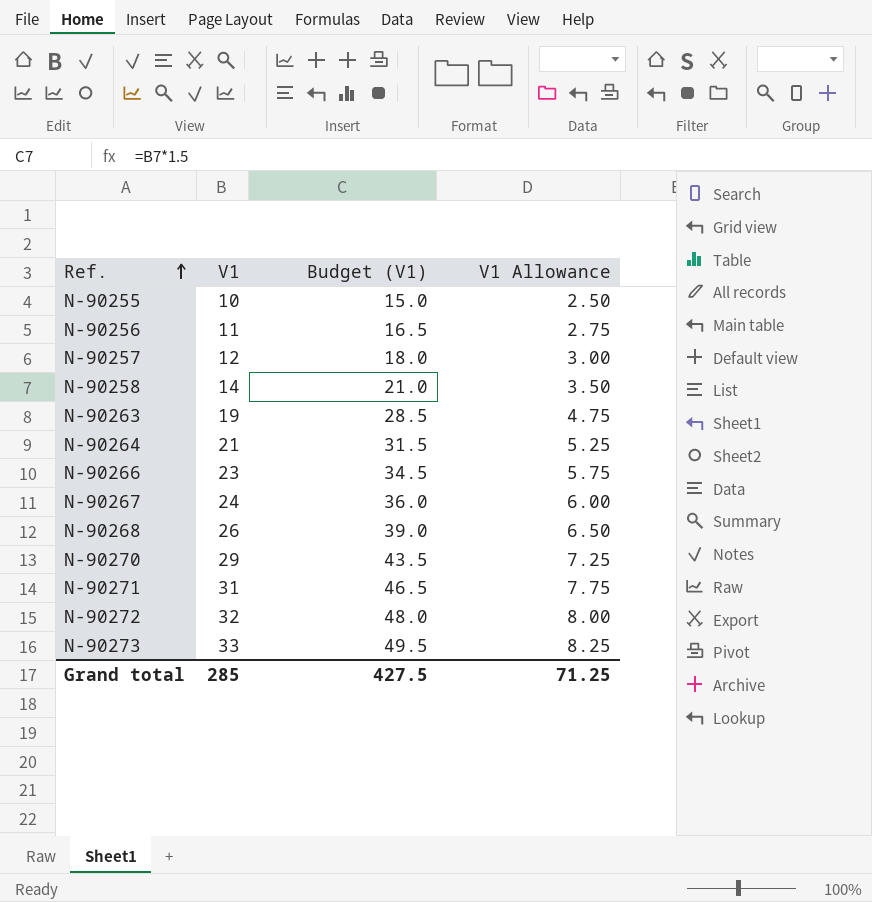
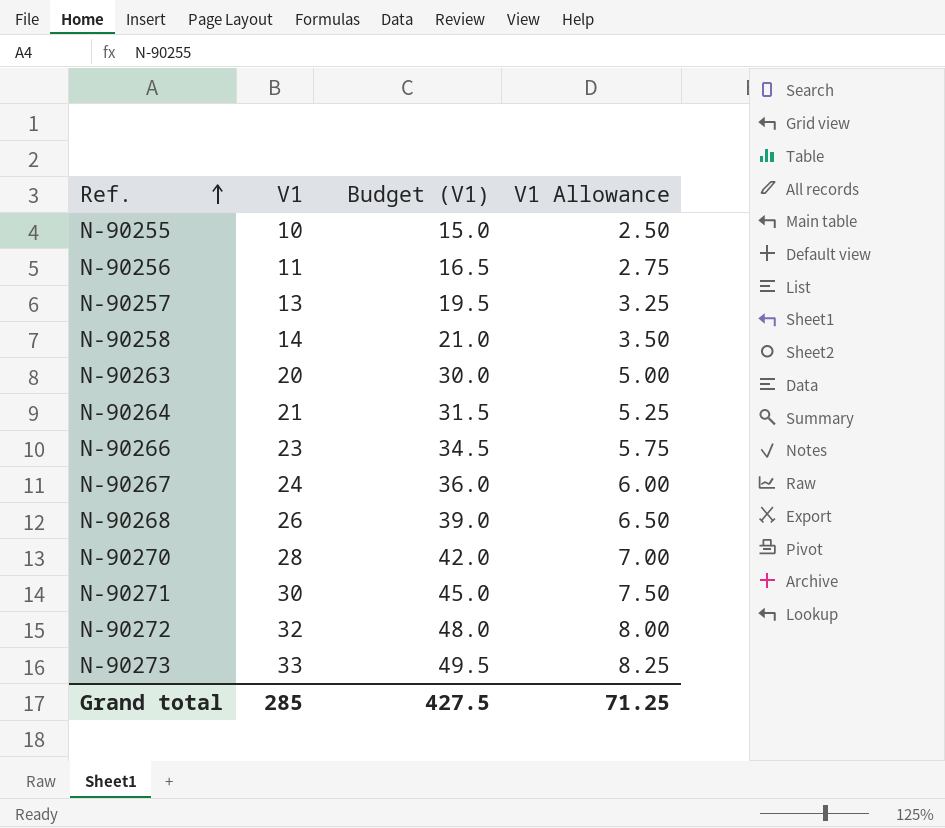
N-90257 | V1: 12 -> 13
N-90257 | Budget (V1): 18.0 -> 19.5
N-90257 | V1 Allowance: 3.00 -> 3.25
N-90263 | V1: 19 -> 20
N-90263 | Budget (V1): 28.5 -> 30.0
N-90263 | V1 Allowance: 4.75 -> 5.00
N-90270 | V1: 29 -> 28
N-90270 | Budget (V1): 43.5 -> 42.0
N-90270 | V1 Allowance: 7.25 -> 7.00
N-90271 | V1: 31 -> 30
N-90271 | Budget (V1): 46.5 -> 45.0
N-90271 | V1 Allowance: 7.75 -> 7.50

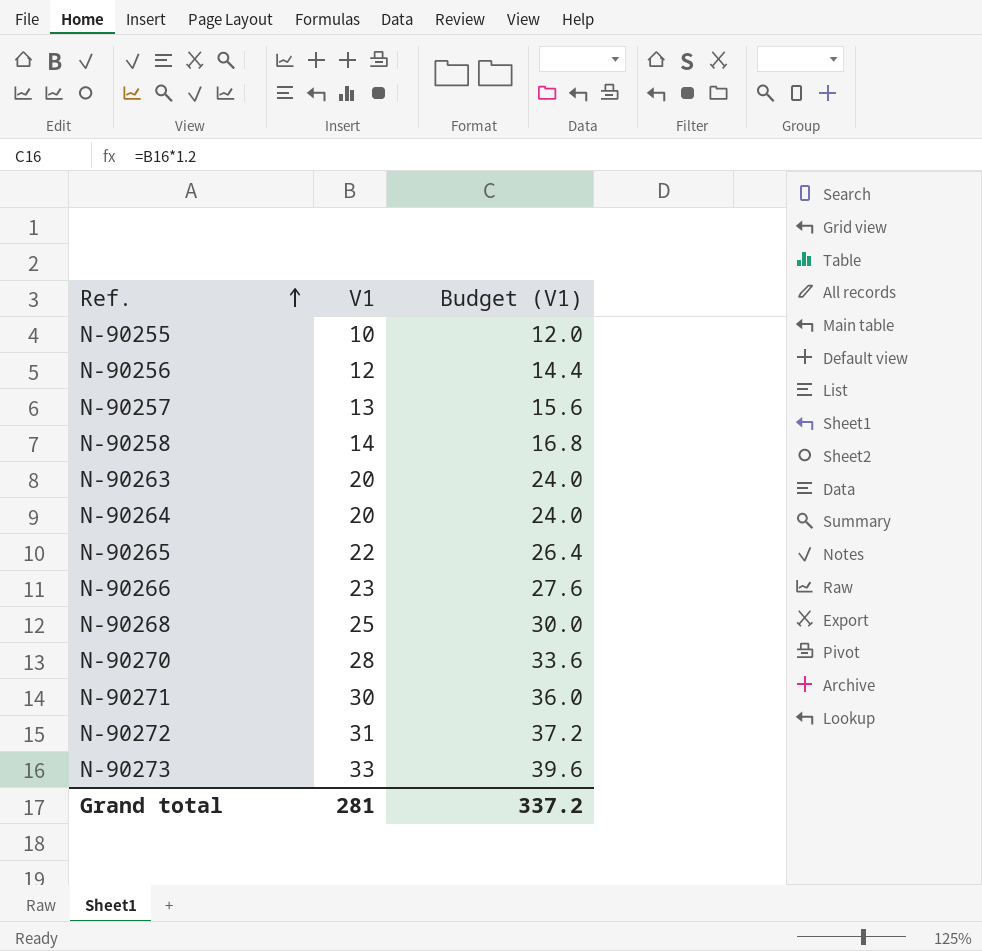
column V1 Allowance | formula: [V1] * 0.25 -> none
column Budget (V1) | formula: [V1] * 1.5 -> [V1] * 1.2
row N-90267: 24 | 36.0 | 6.00 -> none
N-90256 | V1: 11 -> 12
N-90264 | V1: 21 -> 20
row N-90265: none -> 22 | 26.4
N-90268 | V1: 26 -> 25
N-90272 | V1: 32 -> 31
Grand total | V1: 285 -> 281
Grand total | Budget (V1): 427.5 -> 337.2

